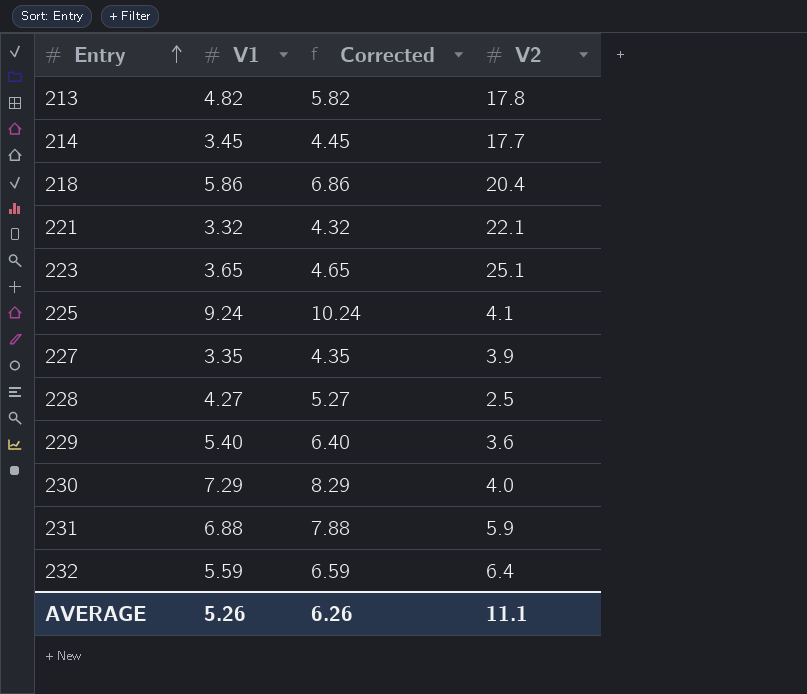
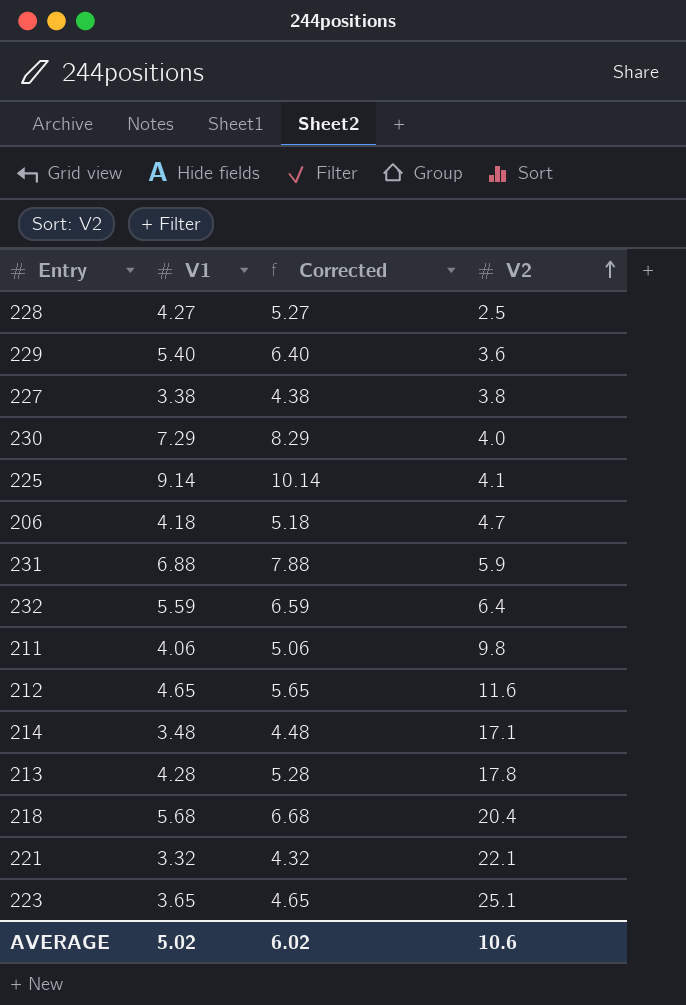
row order: Entry ascending -> V2 ascending
227 | V1: 3.35 -> 3.38
227 | Corrected: 4.35 -> 4.38
227 | V2: 3.9 -> 3.8
225 | V1: 9.24 -> 9.14
225 | Corrected: 10.24 -> 10.14
row 206: none -> 4.18 | 5.18 | 4.7
row 211: none -> 4.06 | 5.06 | 9.8
row 212: none -> 4.65 | 5.65 | 11.6
214 | V1: 3.45 -> 3.48
214 | Corrected: 4.45 -> 4.48
214 | V2: 17.7 -> 17.1
213 | V1: 4.82 -> 4.28
213 | Corrected: 5.82 -> 5.28
218 | V1: 5.86 -> 5.68
218 | Corrected: 6.86 -> 6.68
AVERAGE | V1: 5.26 -> 5.02
AVERAGE | Corrected: 6.26 -> 6.02
AVERAGE | V2: 11.1 -> 10.6

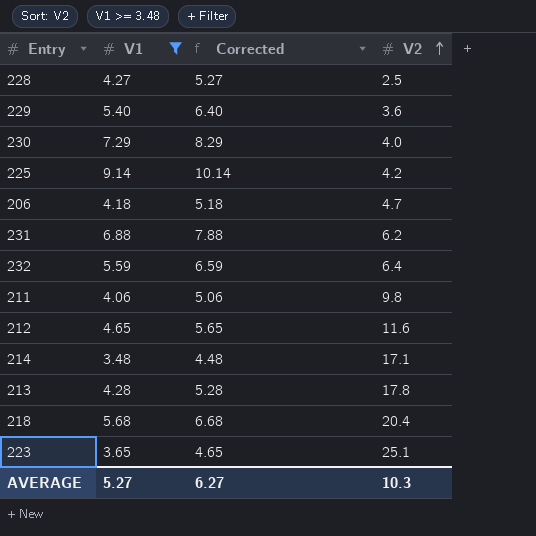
filter: none -> V1 >= 3.48
225 | V2: 4.1 -> 4.2
231 | V2: 5.9 -> 6.2
AVERAGE | V1: 5.02 -> 5.27
AVERAGE | Corrected: 6.02 -> 6.27
AVERAGE | V2: 10.6 -> 10.3

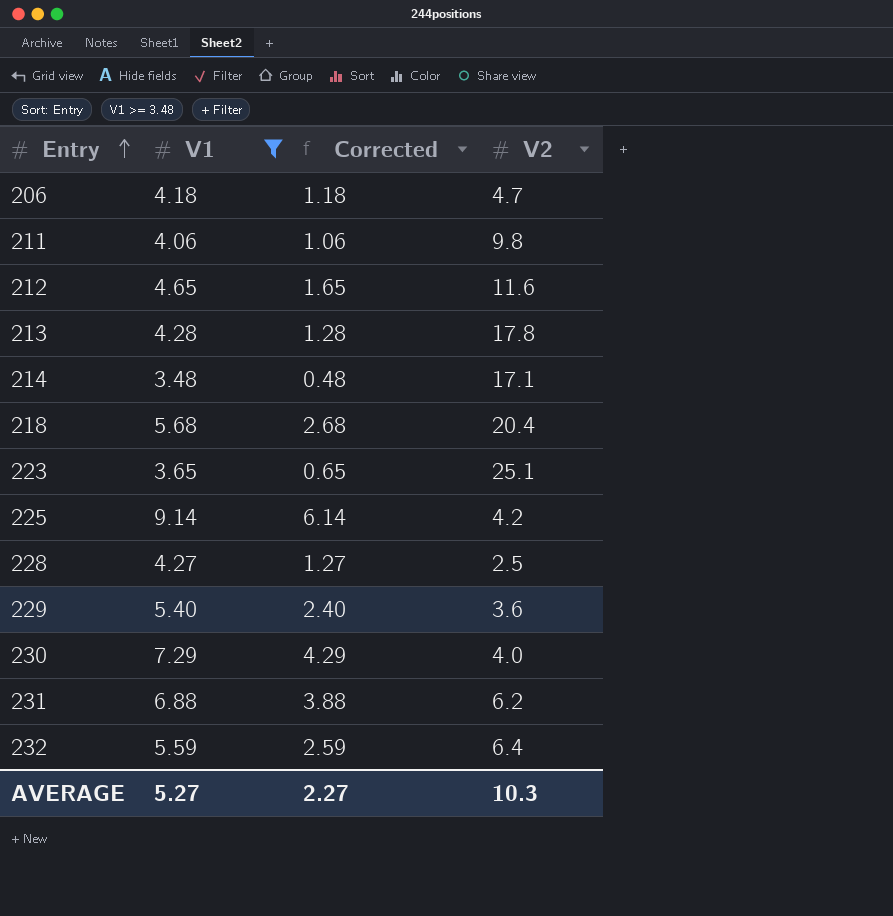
row order: V2 ascending -> Entry ascending
column Corrected | formula: [V1] + 1 -> [V1] - 3
AVERAGE | Corrected: 6.27 -> 2.27

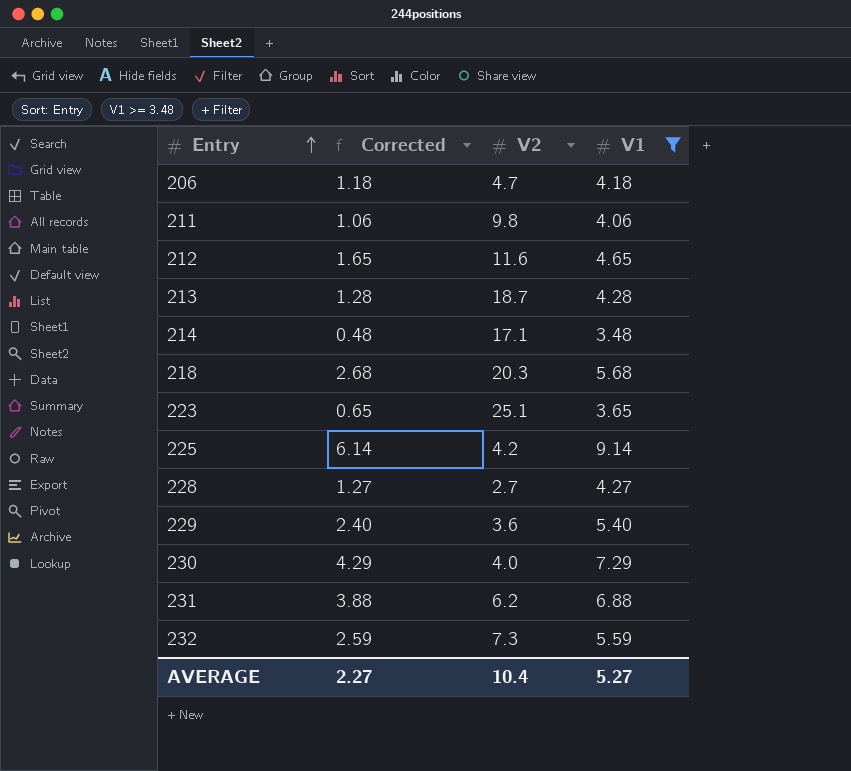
column V1 | position: 2 -> 4
213 | V2: 17.8 -> 18.7
218 | V2: 20.4 -> 20.3
228 | V2: 2.5 -> 2.7
232 | V2: 6.4 -> 7.3
AVERAGE | V2: 10.3 -> 10.4

